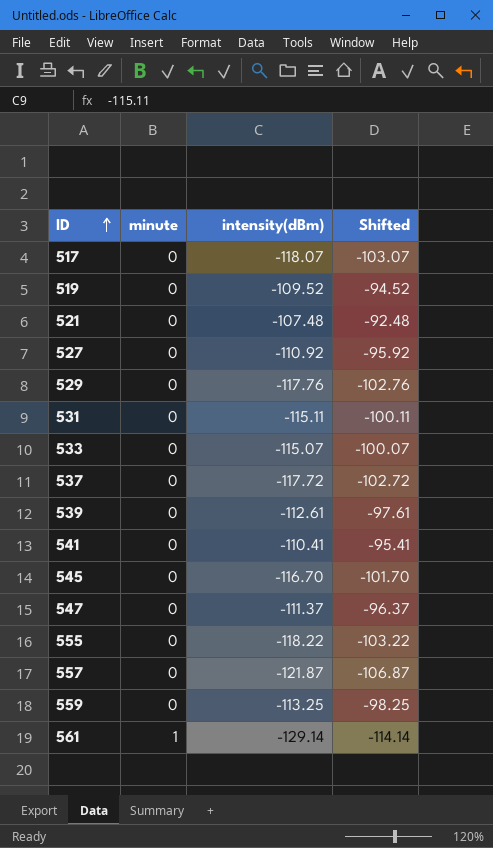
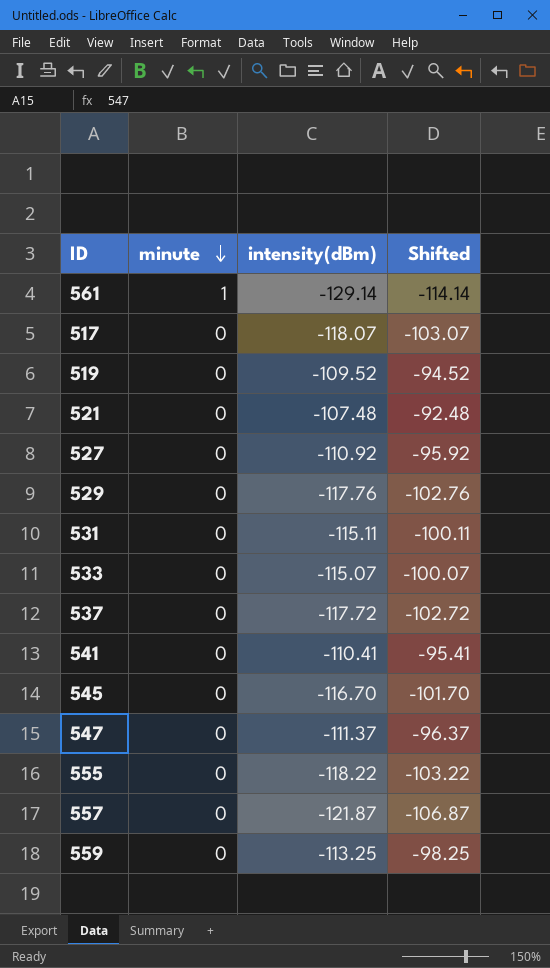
row order: ID ascending -> minute descending
row 539: 0 | -112.61 | -97.61 -> none

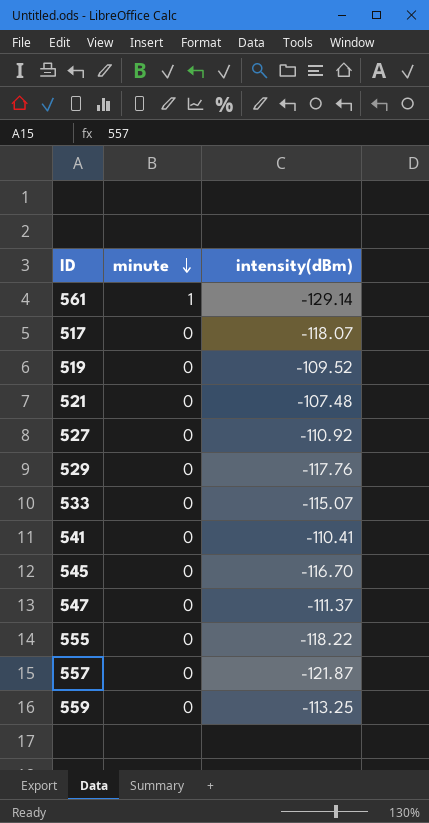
column Shifted | formula: [intensity(dBm)] + 15 -> none
row 531: 0 | -115.11 | -100.11 -> none
row 537: 0 | -117.72 | -102.72 -> none

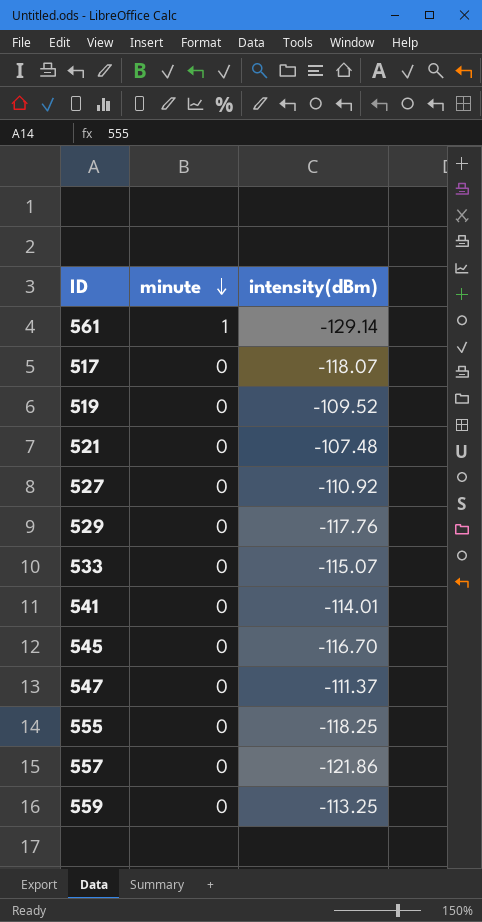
541 | intensity(dBm): -110.41 -> -114.01
555 | intensity(dBm): -118.22 -> -118.25
557 | intensity(dBm): -121.87 -> -121.86

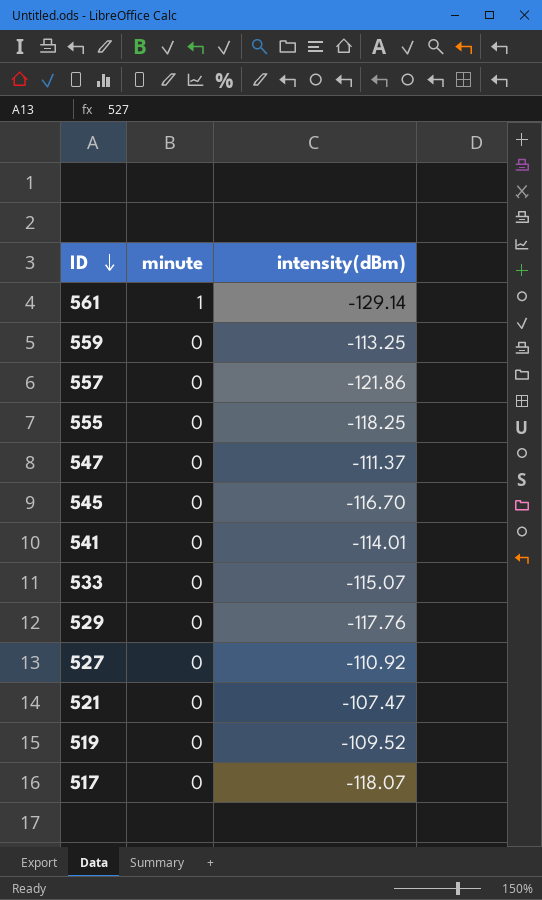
row order: minute descending -> ID descending
521 | intensity(dBm): -107.48 -> -107.47

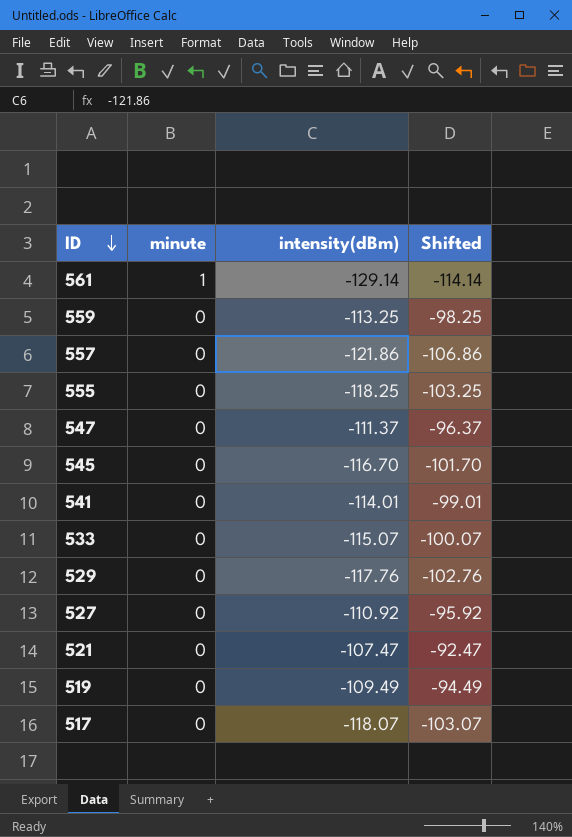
column Shifted | formula: none -> [intensity(dBm)] + 15
519 | intensity(dBm): -109.52 -> -109.49

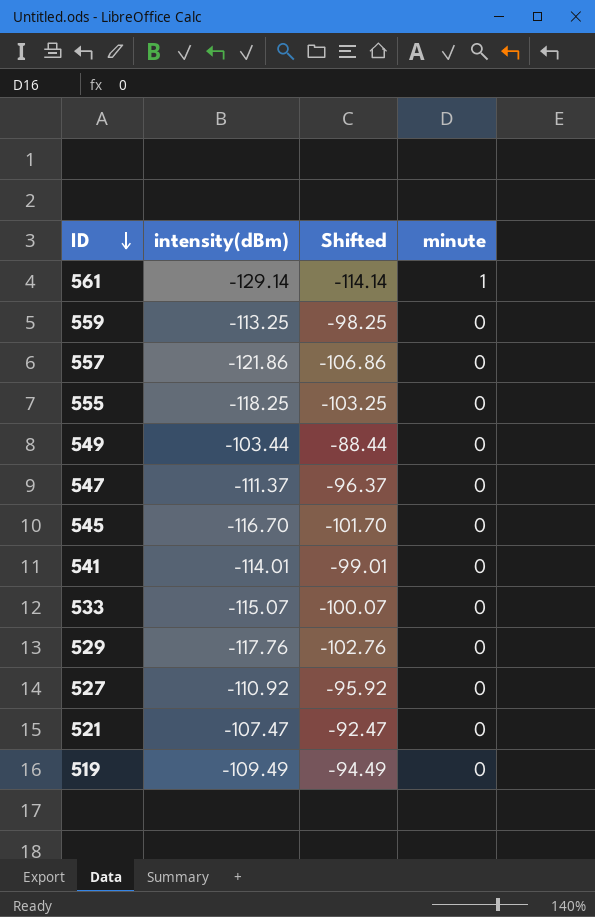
column minute | position: 2 -> 4
row 517: 0 | -118.07 | -103.07 -> none
row 549: none -> -103.44 | -88.44 | 0

